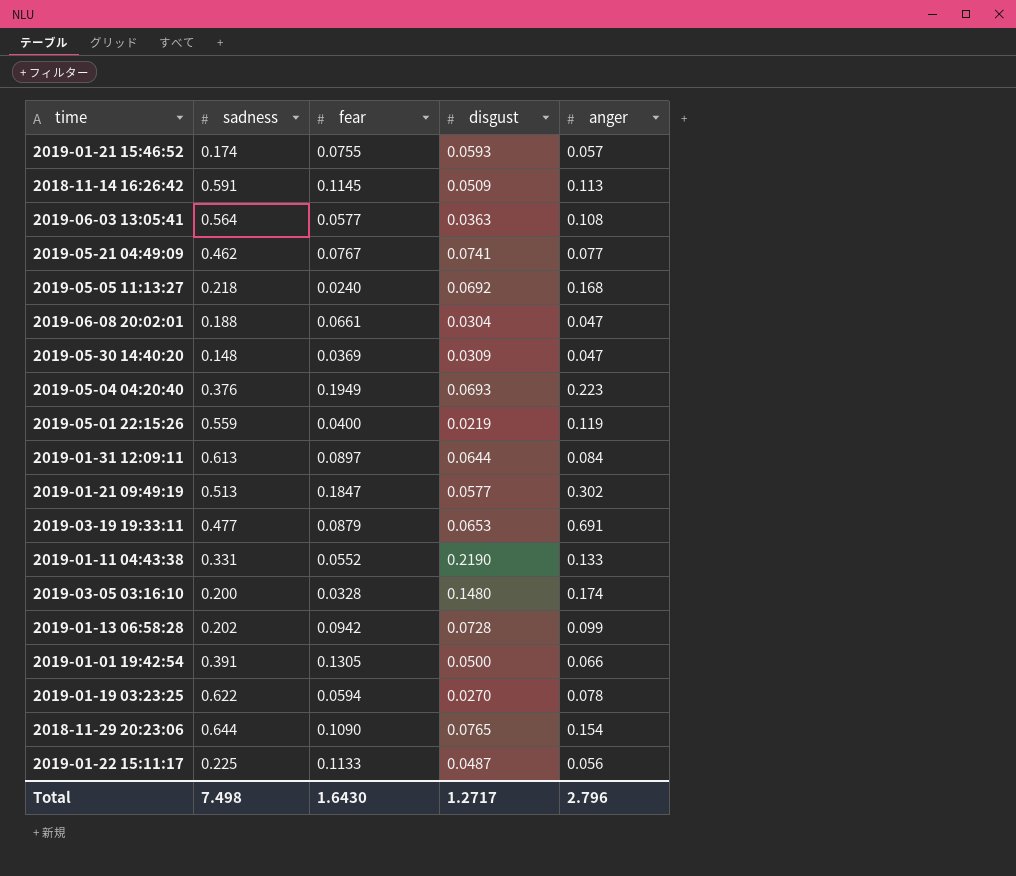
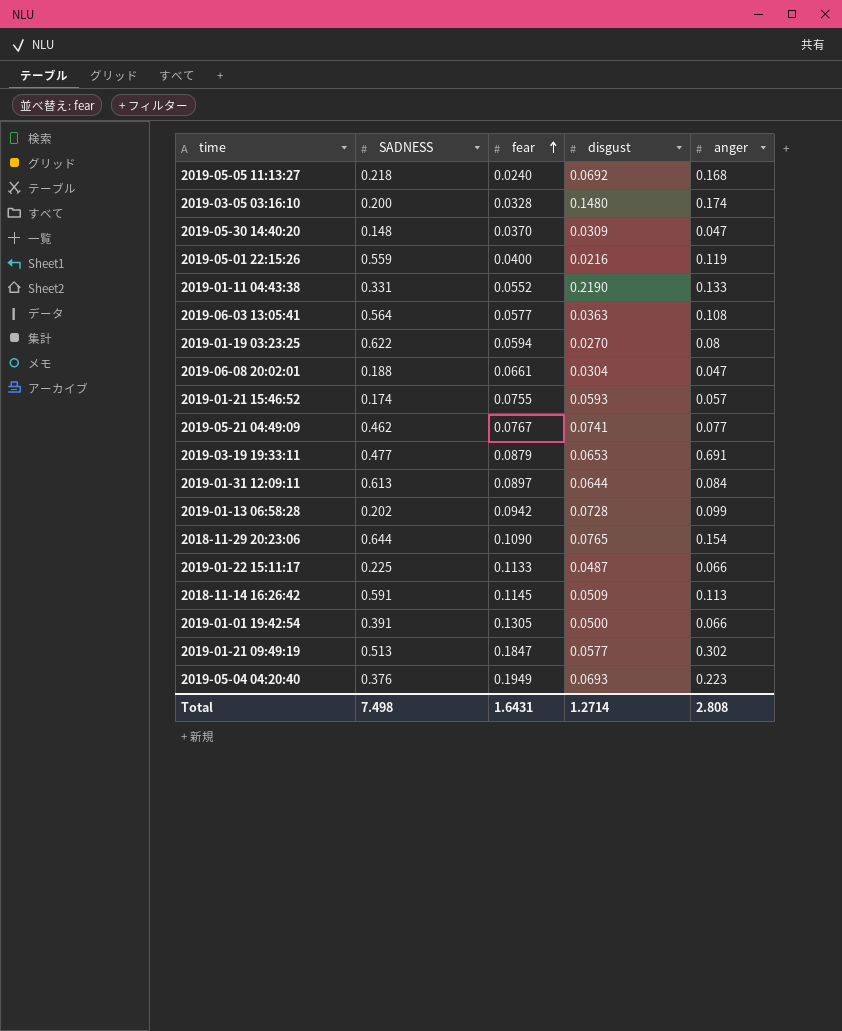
row order: none -> fear ascending
column name: sadness -> SADNESS
2019-05-30 14:40:20 | fear: 0.0369 -> 0.0370
2019-05-01 22:15:26 | disgust: 0.0219 -> 0.0216
2019-01-19 03:23:25 | anger: 0.078 -> 0.08
2019-01-22 15:11:17 | anger: 0.056 -> 0.066
Total | fear: 1.6430 -> 1.6431
Total | disgust: 1.2717 -> 1.2714
Total | anger: 2.796 -> 2.808

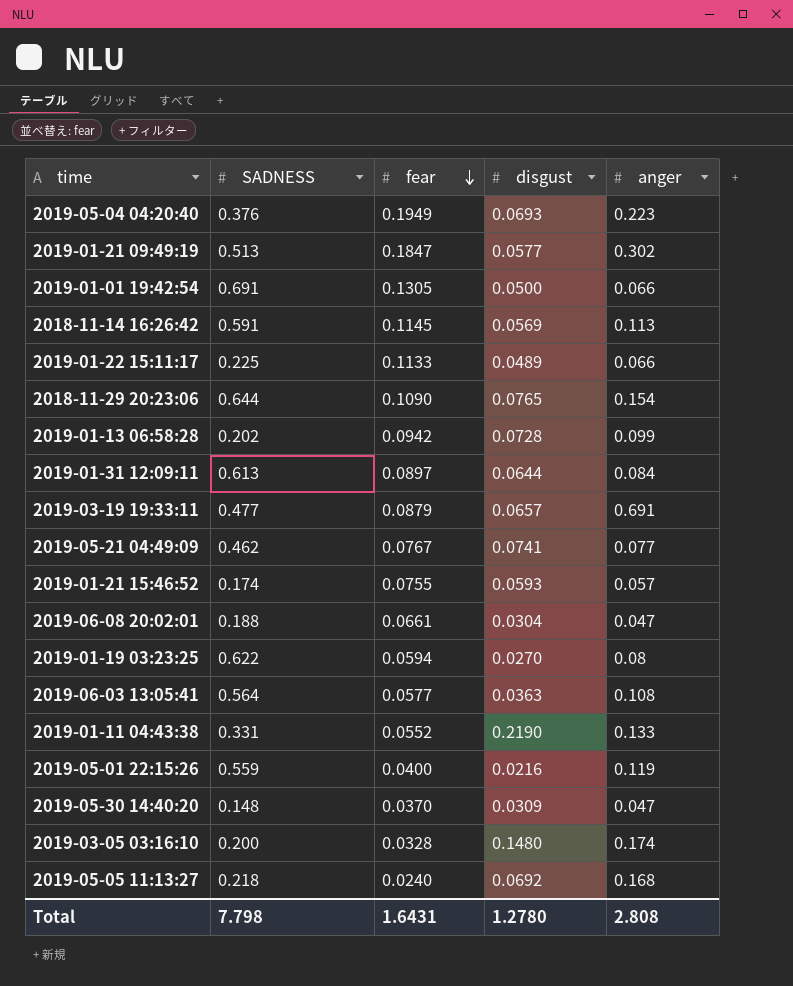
row order: fear ascending -> fear descending
2019-01-01 19:42:54 | SADNESS: 0.391 -> 0.691
2018-11-14 16:26:42 | disgust: 0.0509 -> 0.0569
2019-01-22 15:11:17 | disgust: 0.0487 -> 0.0489
2019-03-19 19:33:11 | disgust: 0.0653 -> 0.0657
Total | SADNESS: 7.498 -> 7.798
Total | disgust: 1.2714 -> 1.2780

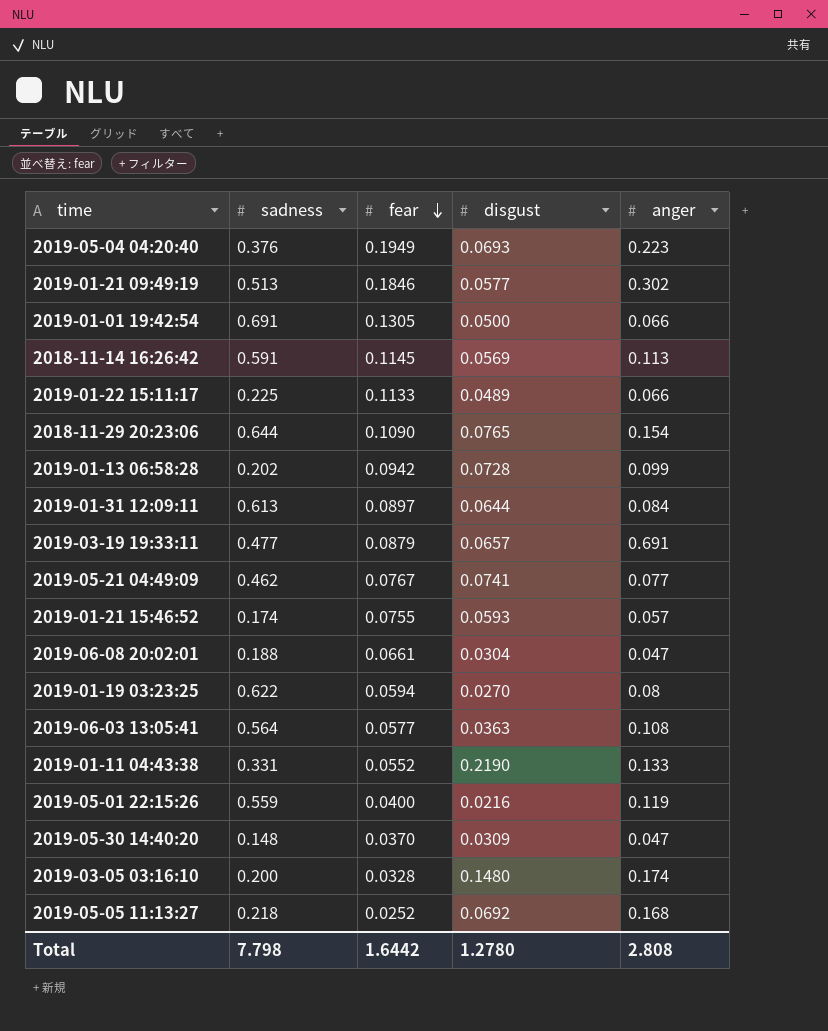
column name: SADNESS -> sadness
2019-01-21 09:49:19 | fear: 0.1847 -> 0.1846
2019-05-05 11:13:27 | fear: 0.0240 -> 0.0252
Total | fear: 1.6431 -> 1.6442

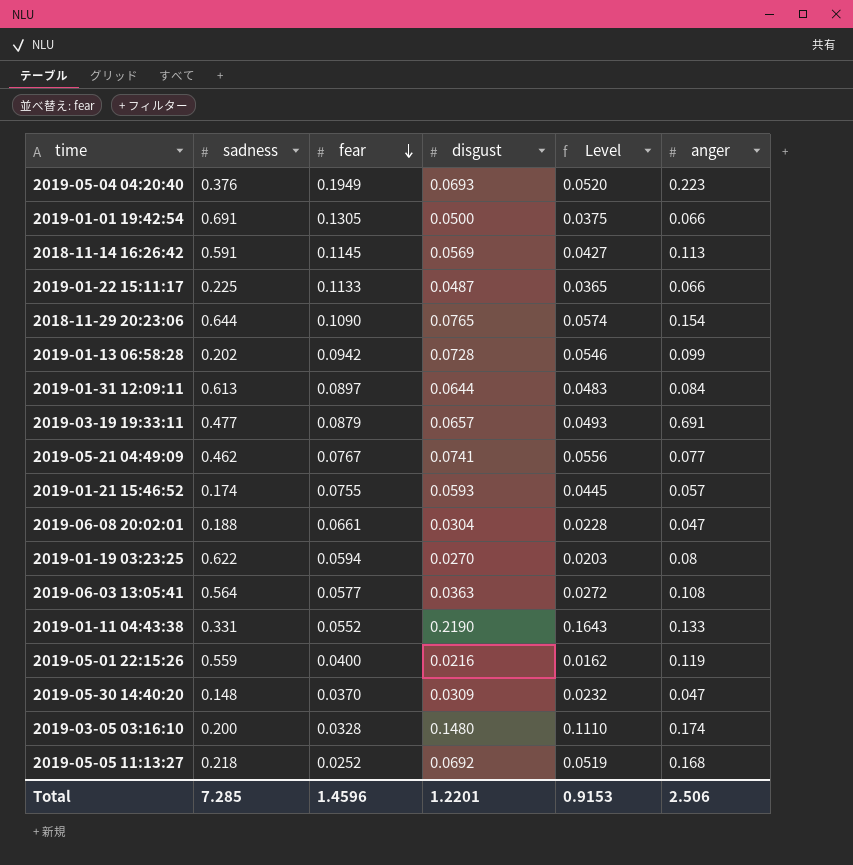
column Level | formula: none -> [disgust] * 0.75
row 2019-01-21 09:49:19: 0.513 | 0.1846 | 0.0577 | 0.302 -> none
2019-01-22 15:11:17 | disgust: 0.0489 -> 0.0487
Total | sadness: 7.798 -> 7.285
Total | fear: 1.6442 -> 1.4596
Total | disgust: 1.2780 -> 1.2201
Total | anger: 2.808 -> 2.506

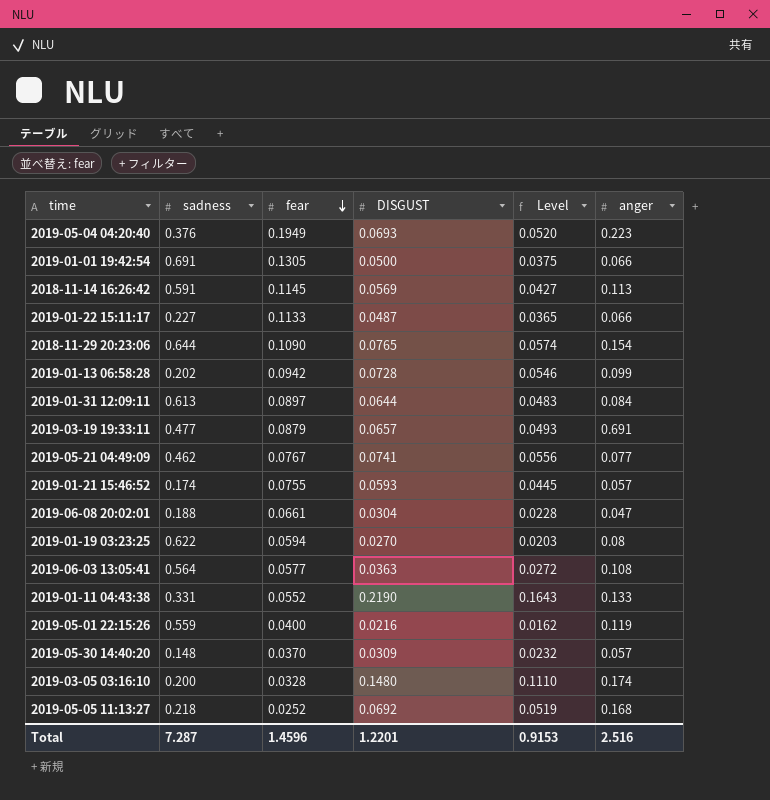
column name: disgust -> DISGUST
2019-01-22 15:11:17 | sadness: 0.225 -> 0.227
2019-05-30 14:40:20 | anger: 0.047 -> 0.057
Total | sadness: 7.285 -> 7.287
Total | anger: 2.506 -> 2.516

